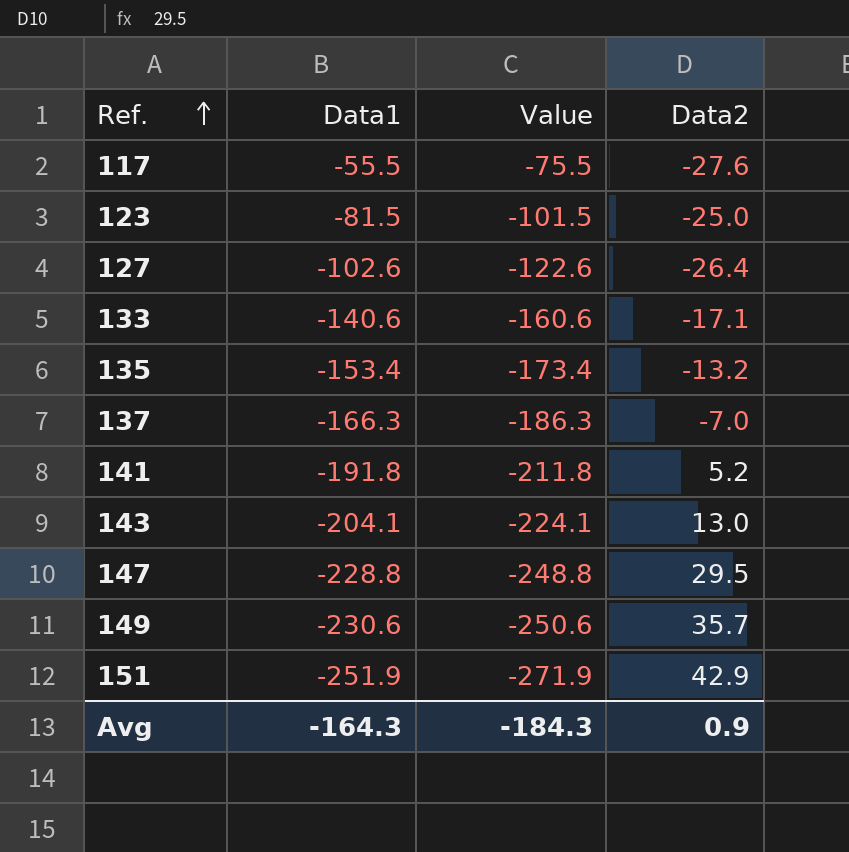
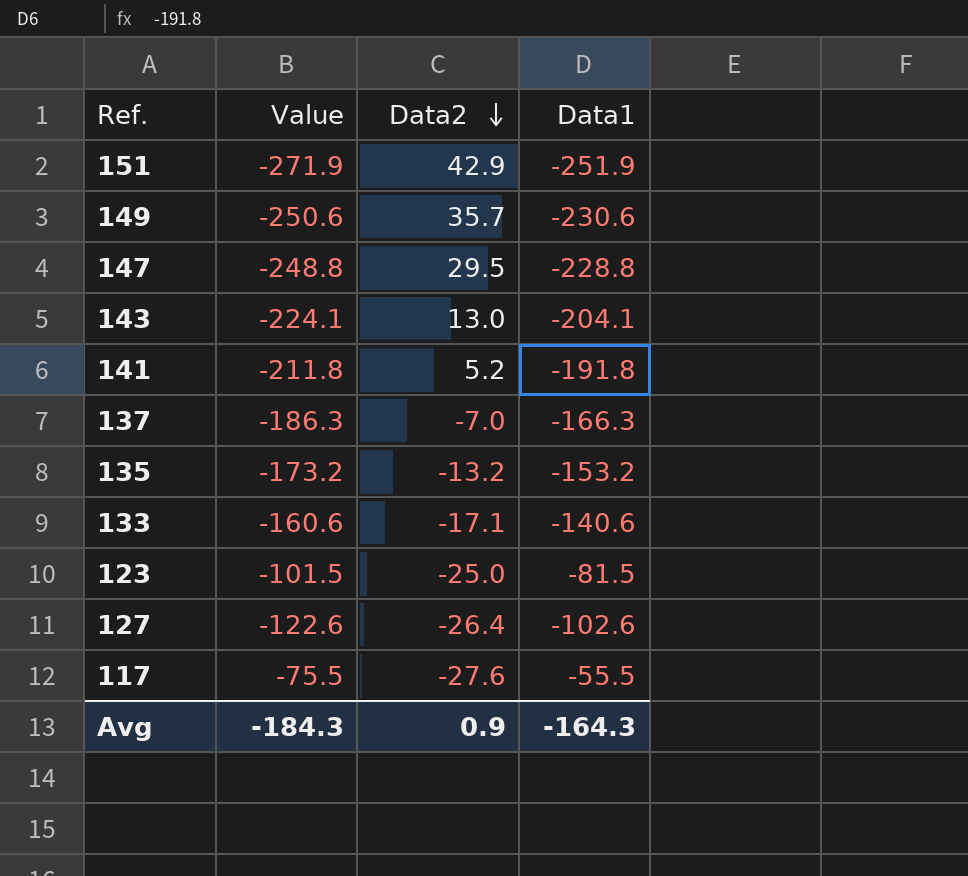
row order: Ref. ascending -> Data2 descending
column Data1 | position: 2 -> 4
135 | Value: -173.4 -> -173.2
135 | Data1: -153.4 -> -153.2

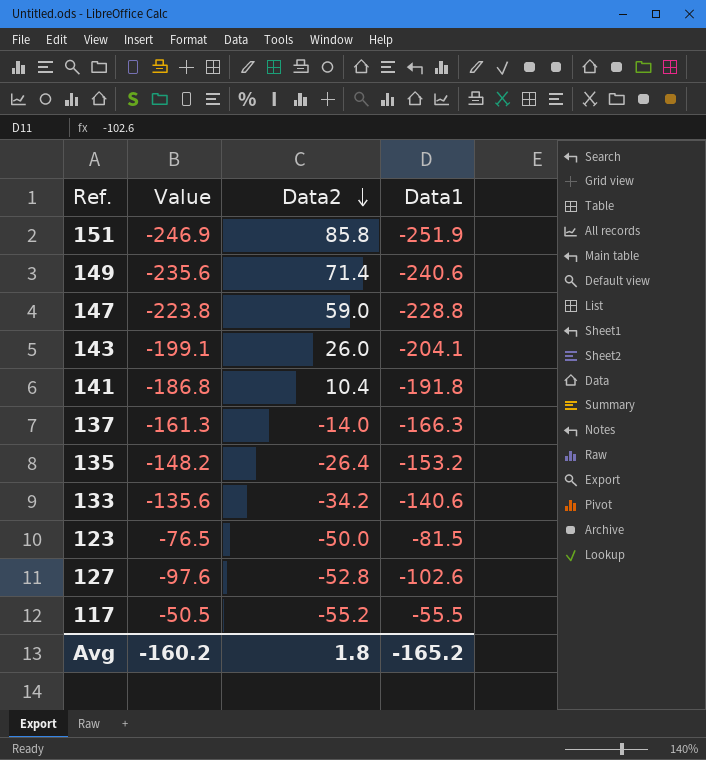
column Value | formula: [Data1] - 20 -> [Data1] + 5
151 | Data2: 42.9 -> 85.8
149 | Data2: 35.7 -> 71.4
149 | Data1: -230.6 -> -240.6
147 | Data2: 29.5 -> 59.0
143 | Data2: 13.0 -> 26.0
141 | Data2: 5.2 -> 10.4
137 | Data2: -7.0 -> -14.0
135 | Data2: -13.2 -> -26.4
133 | Data2: -17.1 -> -34.2
123 | Data2: -25.0 -> -50.0
127 | Data2: -26.4 -> -52.8
117 | Data2: -27.6 -> -55.2
Avg | Value: -184.3 -> -160.2
Avg | Data2: 0.9 -> 1.8
Avg | Data1: -164.3 -> -165.2

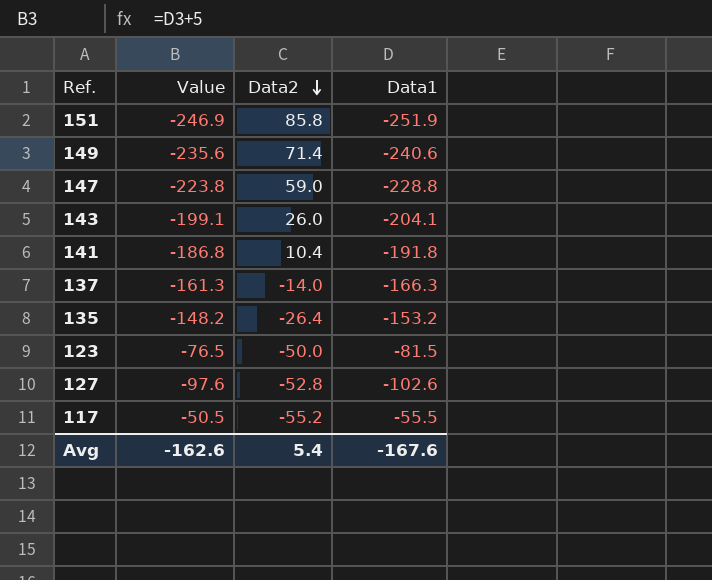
row 133: -135.6 | -34.2 | -140.6 -> none
Avg | Value: -160.2 -> -162.6
Avg | Data2: 1.8 -> 5.4
Avg | Data1: -165.2 -> -167.6

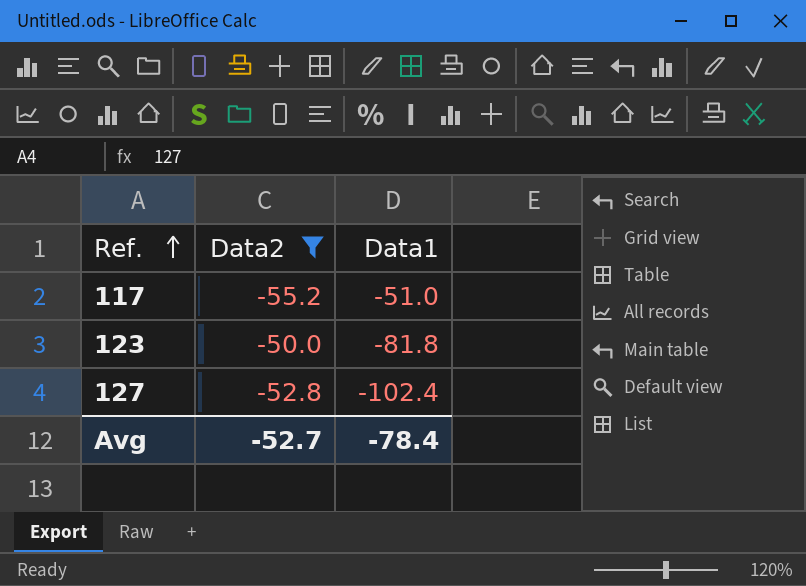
filter: none -> Data2 <= -50.0
row order: Data2 descending -> Ref. ascending
column Value | formula: [Data1] + 5 -> none
117 | Data1: -55.5 -> -51.0
123 | Data1: -81.5 -> -81.8
127 | Data1: -102.6 -> -102.4
Avg | Data2: 5.4 -> -52.7
Avg | Data1: -167.6 -> -78.4

